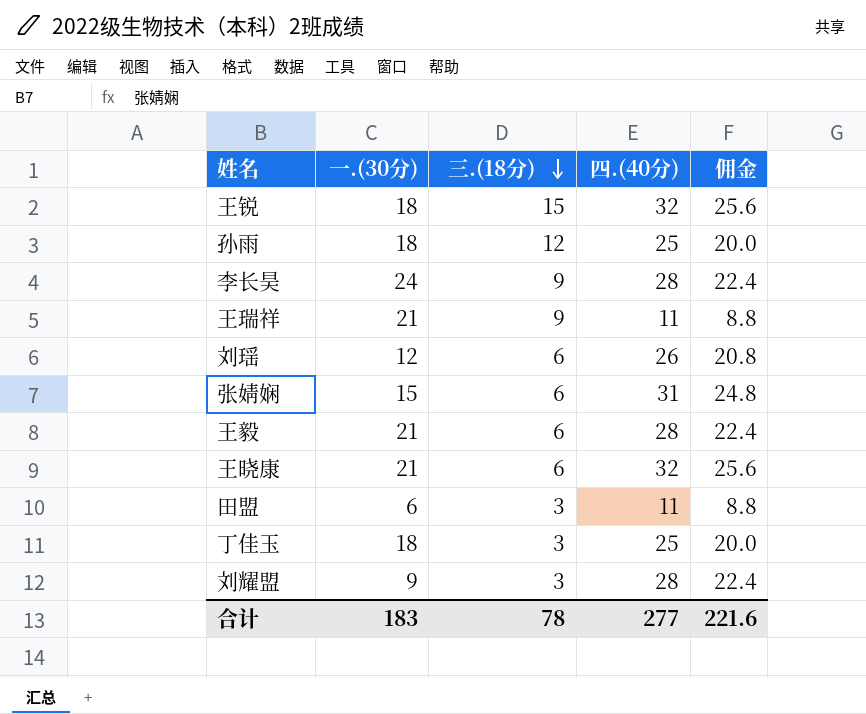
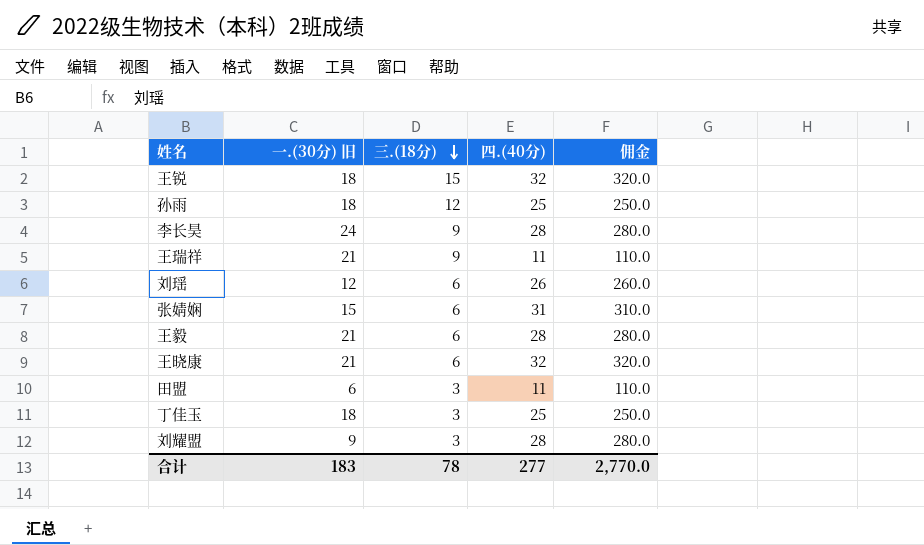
column name: 一.(30分) -> 一.(30分) 旧
column 佣金 | formula: [四.(40分)] * 0.8 -> [四.(40分)] * 10
合计 | 佣金: 221.6 -> 2,770.0

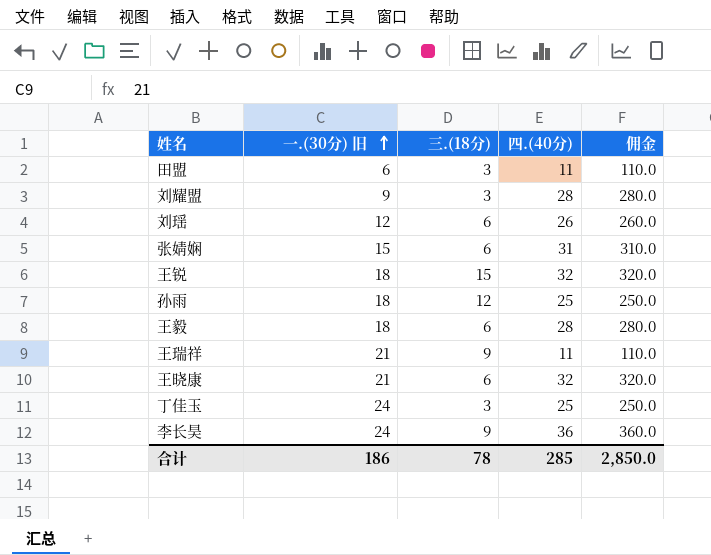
row order: 三.(18分) descending -> 一.(30分) 旧 ascending
王毅 | 一.(30分) 旧: 21 -> 18
丁佳玉 | 一.(30分) 旧: 18 -> 24
李长昊 | 四.(40分): 28 -> 36
李长昊 | 佣金: 280.0 -> 360.0
合计 | 一.(30分) 旧: 183 -> 186
合计 | 四.(40分): 277 -> 285
合计 | 佣金: 2,770.0 -> 2,850.0

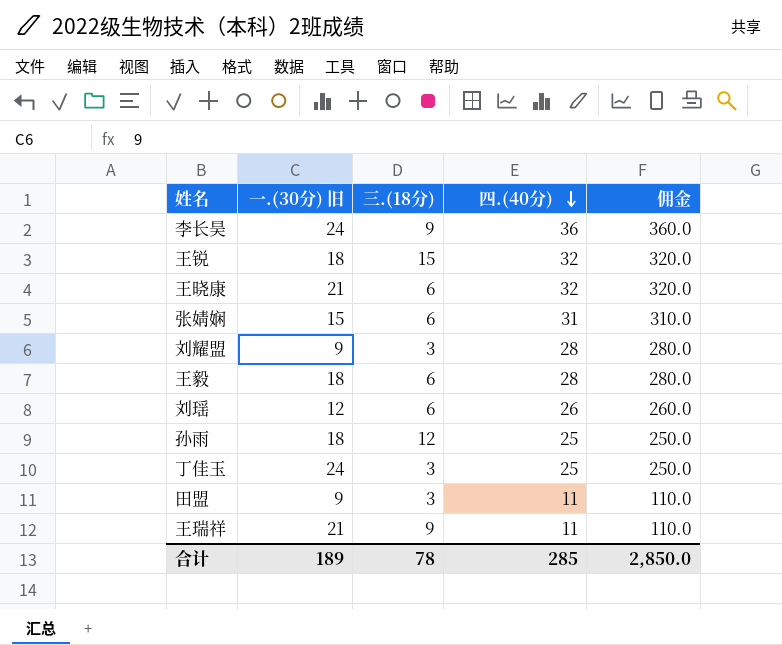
row order: 一.(30分) 旧 ascending -> 四.(40分) descending
田盟 | 一.(30分) 旧: 6 -> 9
合计 | 一.(30分) 旧: 186 -> 189

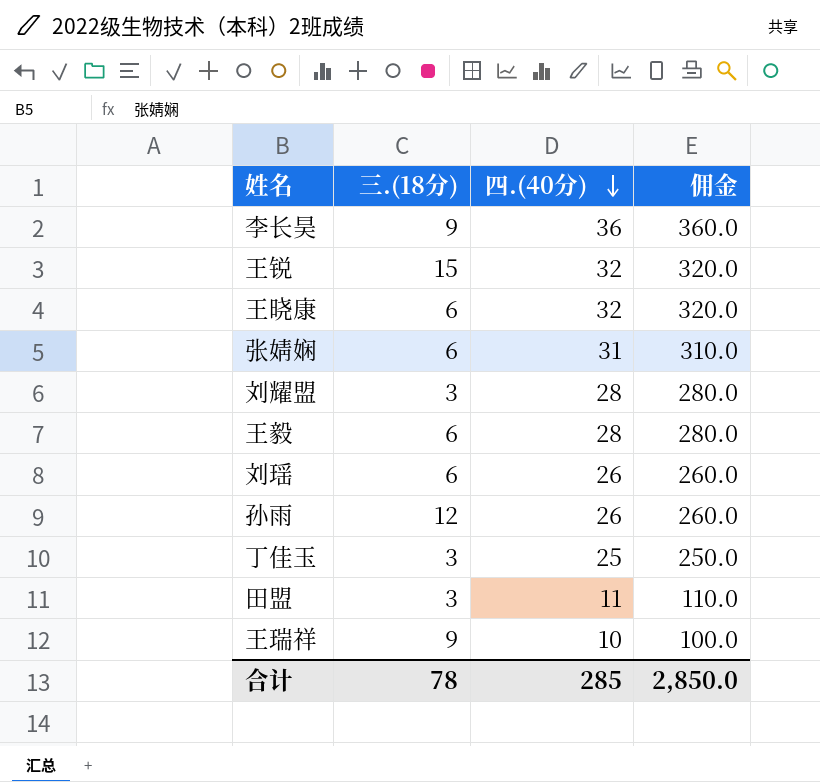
column 一.(30分) 旧 | position: 2 -> none
孙雨 | 四.(40分): 25 -> 26
孙雨 | 佣金: 250.0 -> 260.0
王瑞祥 | 四.(40分): 11 -> 10
王瑞祥 | 佣金: 110.0 -> 100.0

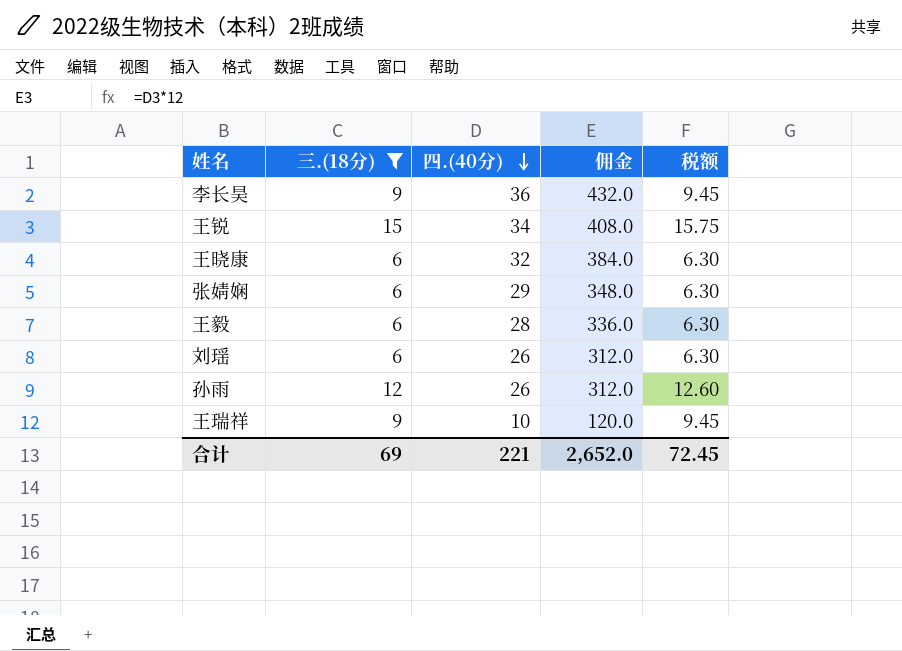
filter: none -> 三.(18分) != 3
column 佣金 | formula: [四.(40分)] * 10 -> [四.(40分)] * 12
column 税额 | formula: none -> [三.(18分)] * 1.05
王锐 | 四.(40分): 32 -> 34
张婧娴 | 四.(40分): 31 -> 29
合计 | 三.(18分): 78 -> 69
合计 | 四.(40分): 285 -> 221
合计 | 佣金: 2,850.0 -> 2,652.0

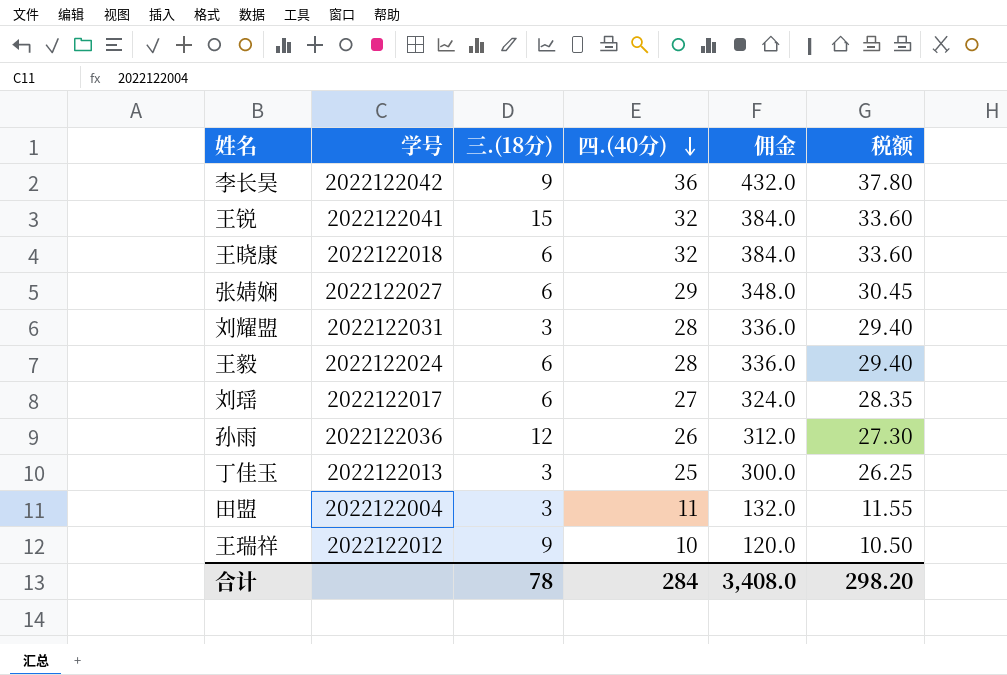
filter: 三.(18分) != 3 -> none
column 学号 | position: none -> 2
column 税额 | formula: [三.(18分)] * 1.05 -> [四.(40分)] * 1.05
王锐 | 四.(40分): 34 -> 32
王锐 | 佣金: 408.0 -> 384.0
刘瑶 | 四.(40分): 26 -> 27
刘瑶 | 佣金: 312.0 -> 324.0
合计 | 三.(18分): 69 -> 78
合计 | 四.(40分): 221 -> 284
合计 | 佣金: 2,652.0 -> 3,408.0
合计 | 税额: 72.45 -> 298.20

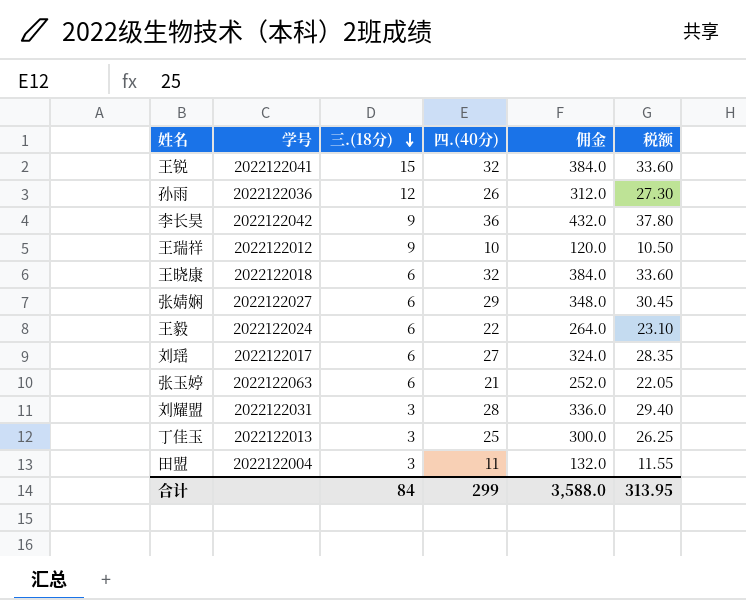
row order: 四.(40分) descending -> 三.(18分) descending
王毅 | 四.(40分): 28 -> 22
王毅 | 佣金: 336.0 -> 264.0
王毅 | 税额: 29.40 -> 23.10
row 张玉婷: none -> 2022122063 | 6 | 21 | 252.0 | 22.05
合计 | 三.(18分): 78 -> 84
合计 | 四.(40分): 284 -> 299
合计 | 佣金: 3,408.0 -> 3,588.0
合计 | 税额: 298.20 -> 313.95

